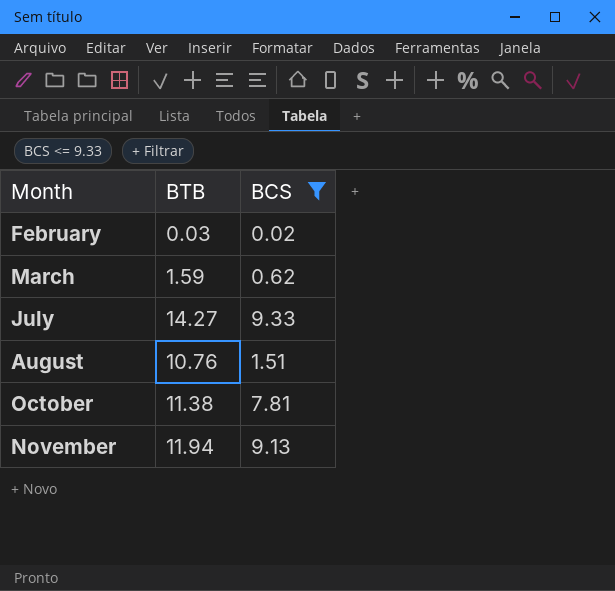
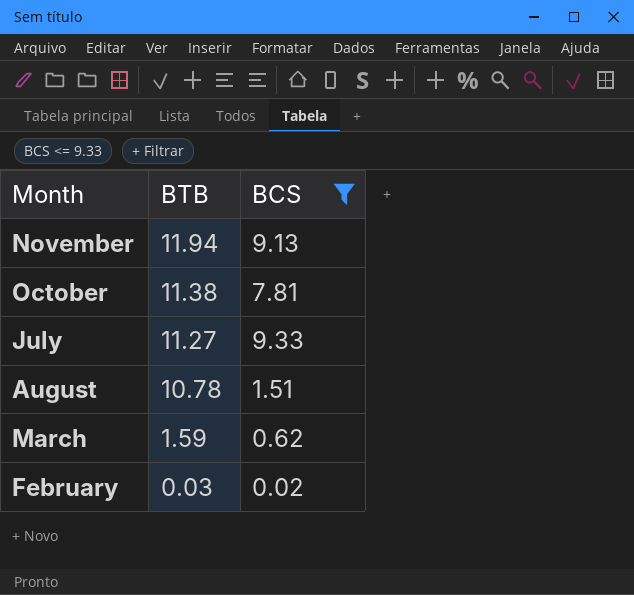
row order: Month ascending -> BTB descending
July | BTB: 14.27 -> 11.27
August | BTB: 10.76 -> 10.78

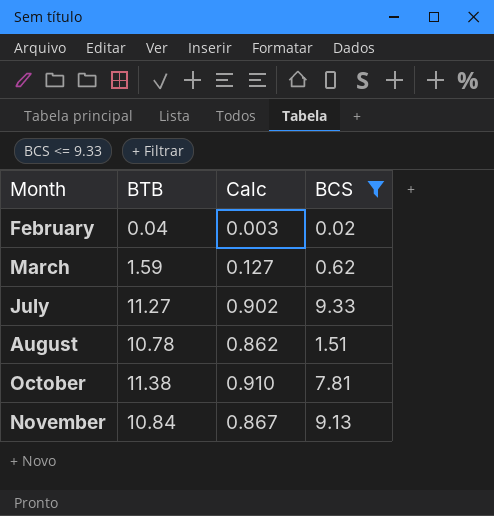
row order: BTB descending -> Month ascending
column Calc | formula: none -> [BTB] * 0.08
February | BTB: 0.03 -> 0.04
November | BTB: 11.94 -> 10.84

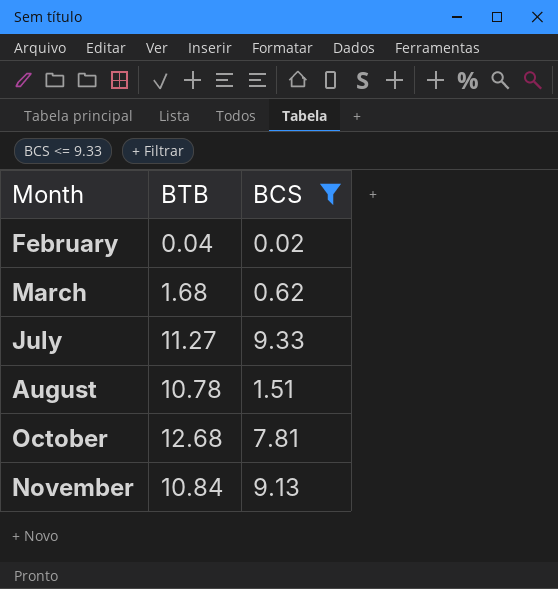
column Calc | formula: [BTB] * 0.08 -> none
March | BTB: 1.59 -> 1.68
October | BTB: 11.38 -> 12.68

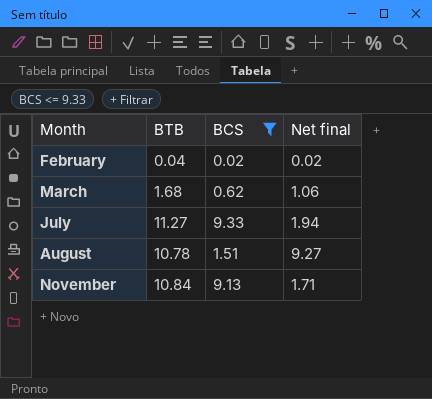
column Net final | formula: none -> [BTB] - [BCS]
row October: 12.68 | 7.81 -> none

